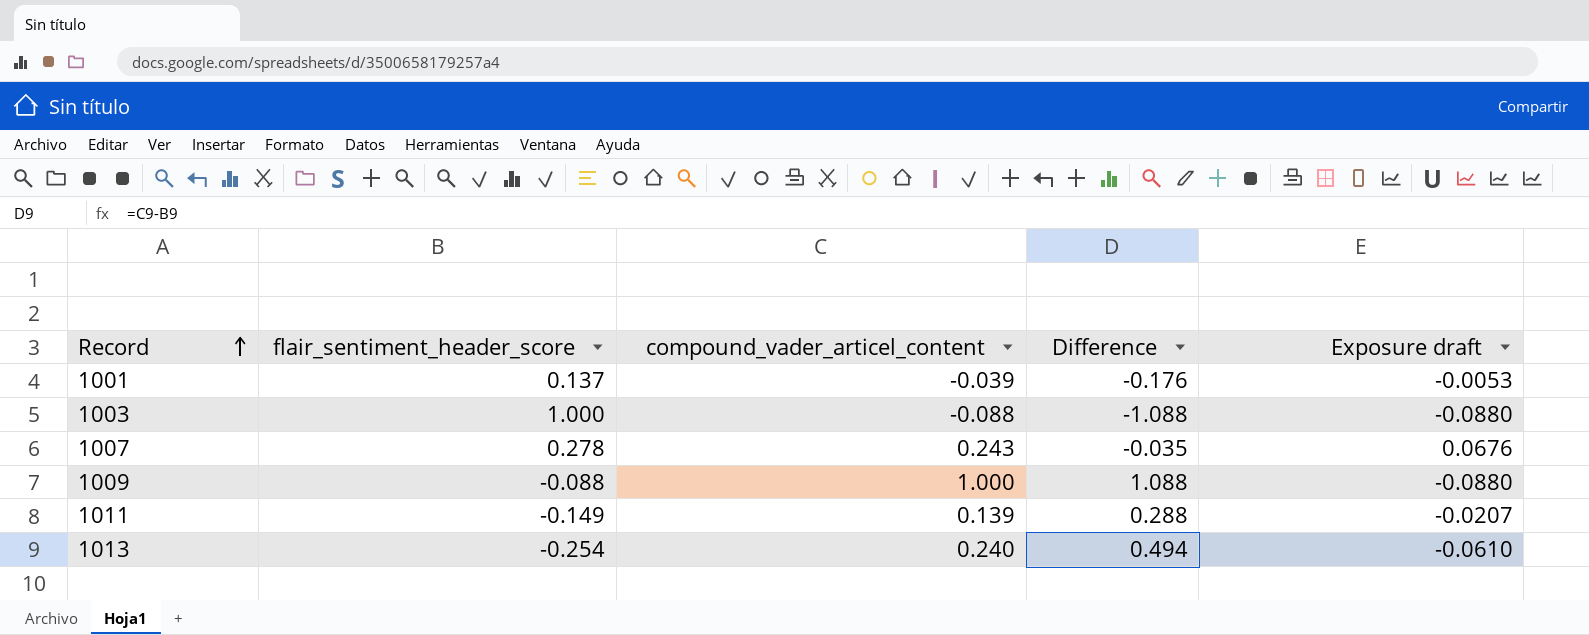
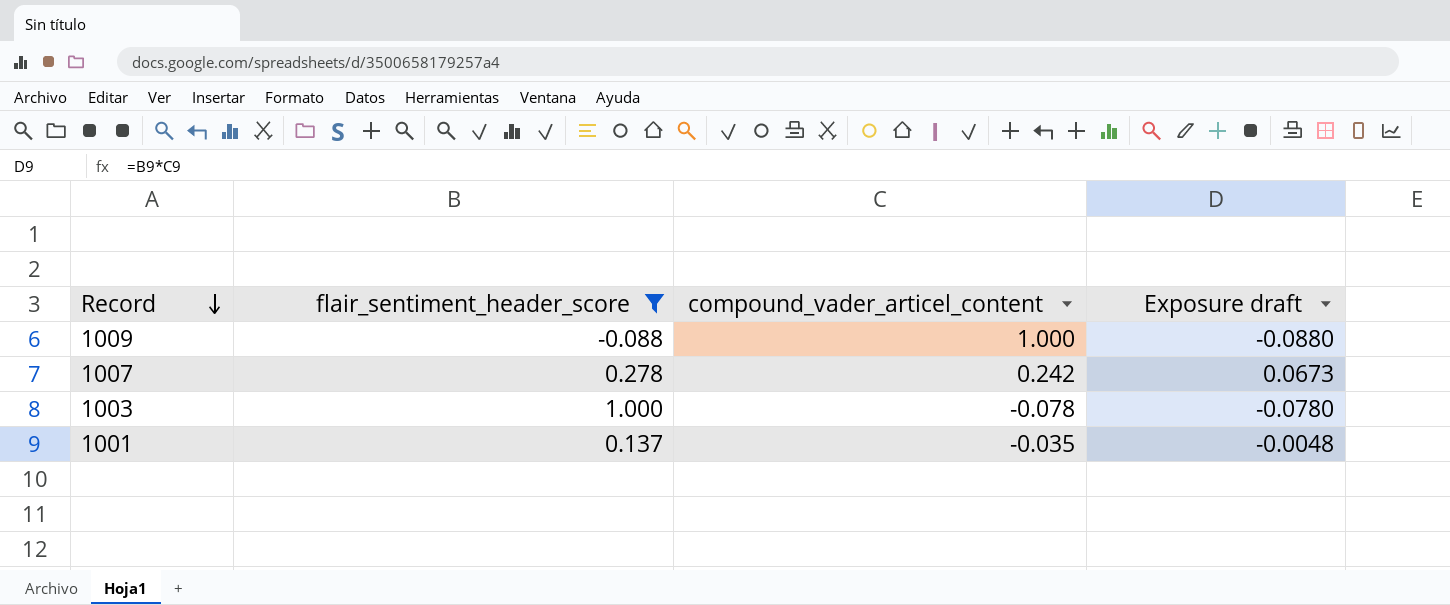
filter: none -> flair_sentiment_header_score >= -0.088
row order: Record ascending -> Record descending
column Difference | formula: [compound_vader_articel_content] - [flair_sentiment_header_score] -> none
1007 | compound_vader_articel_content: 0.243 -> 0.242
1007 | Exposure draft: 0.0676 -> 0.0673
1003 | compound_vader_articel_content: -0.088 -> -0.078
1003 | Exposure draft: -0.0880 -> -0.0780
1001 | compound_vader_articel_content: -0.039 -> -0.035
1001 | Exposure draft: -0.0053 -> -0.0048

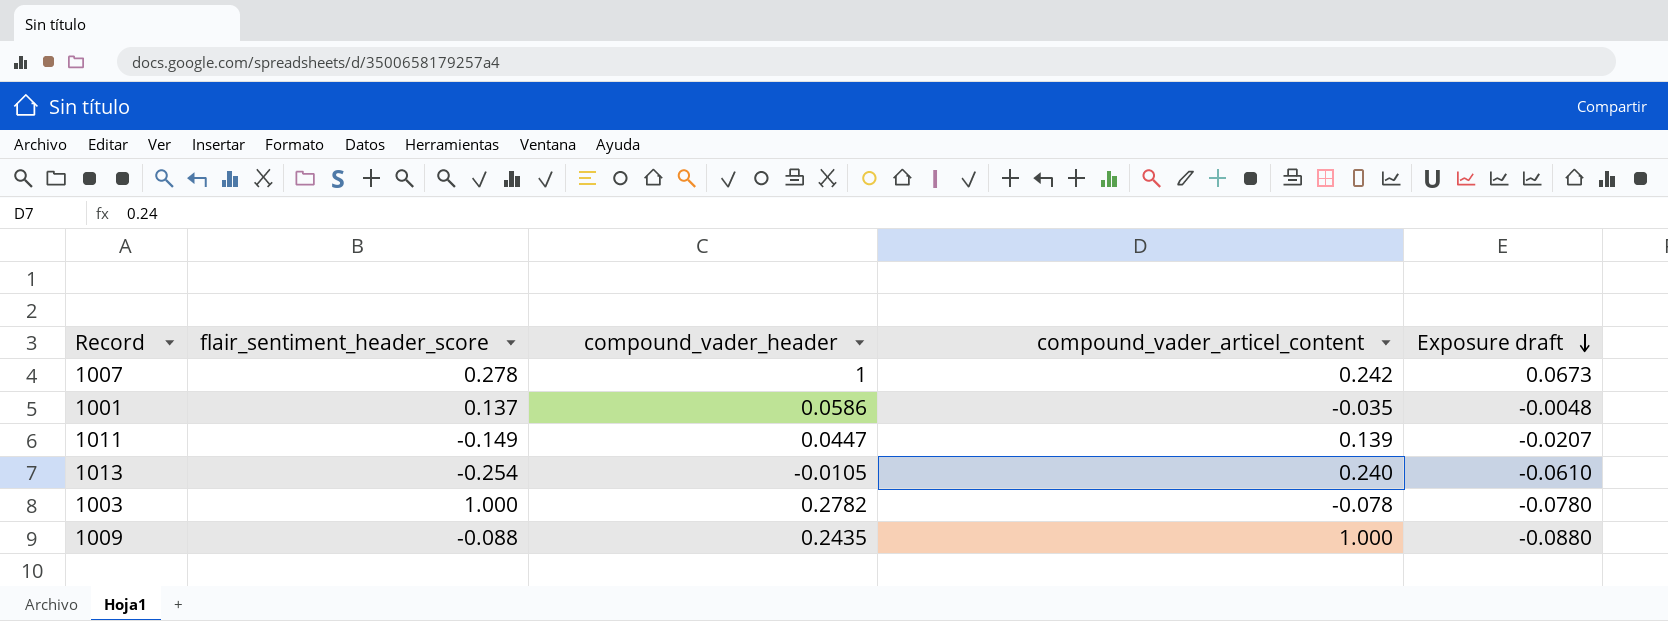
filter: flair_sentiment_header_score >= -0.088 -> none
row order: Record descending -> Exposure draft descending
column compound_vader_header | position: none -> 3

